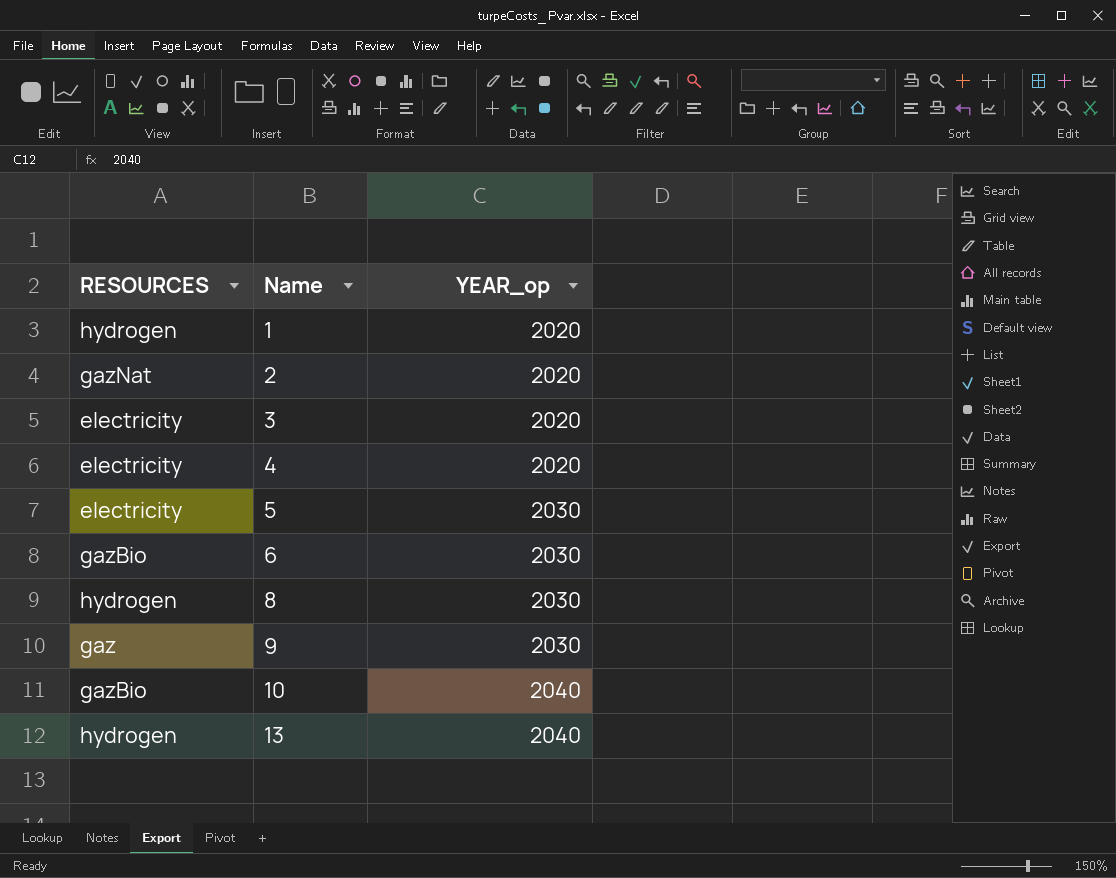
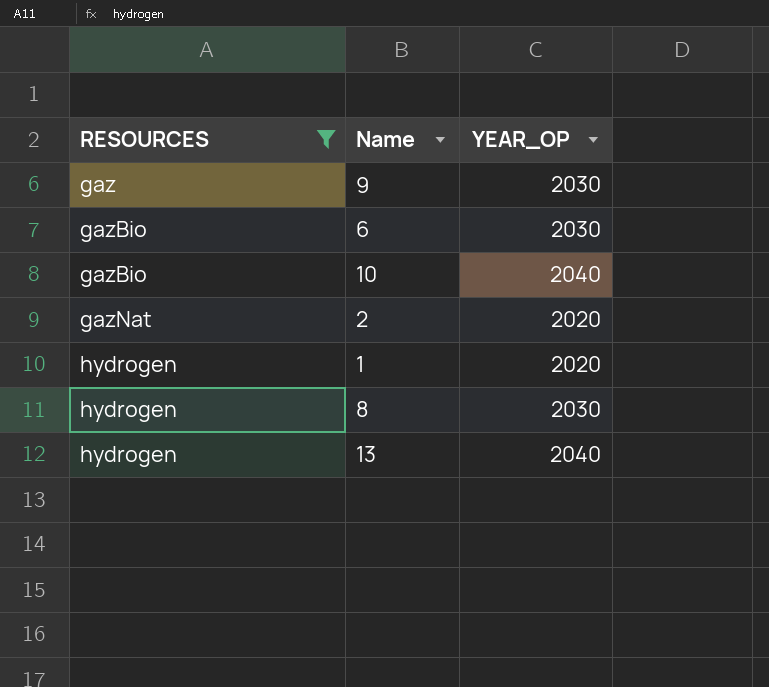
filter: none -> RESOURCES != electricity
row order: Name ascending -> RESOURCES ascending
column name: YEAR_op -> YEAR_OP

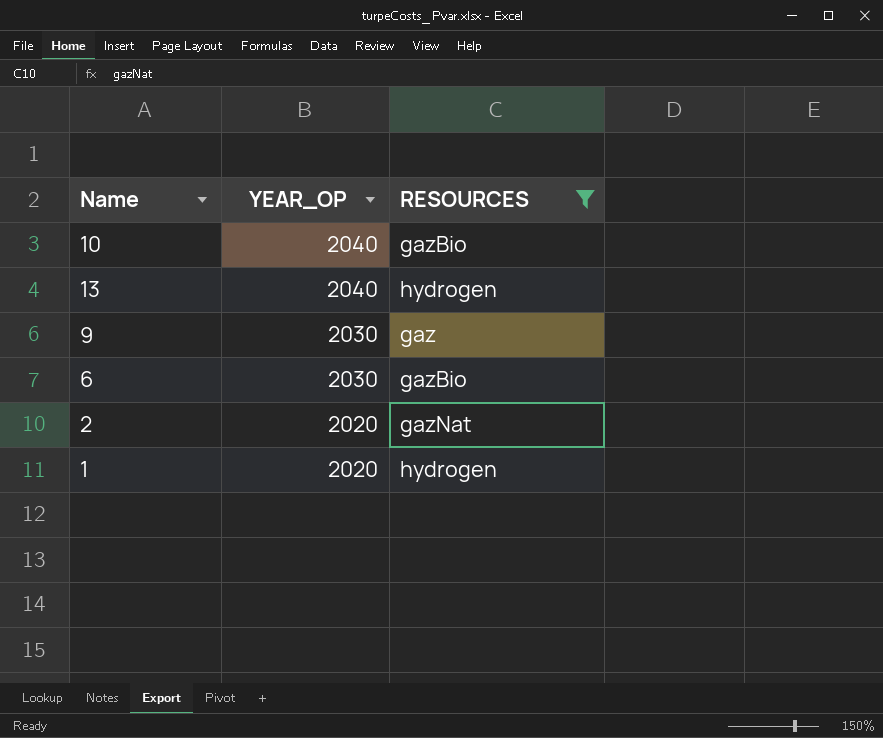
row order: RESOURCES ascending -> YEAR_OP descending
column RESOURCES | position: 1 -> 3
row 8: hydrogen | 2030 -> none

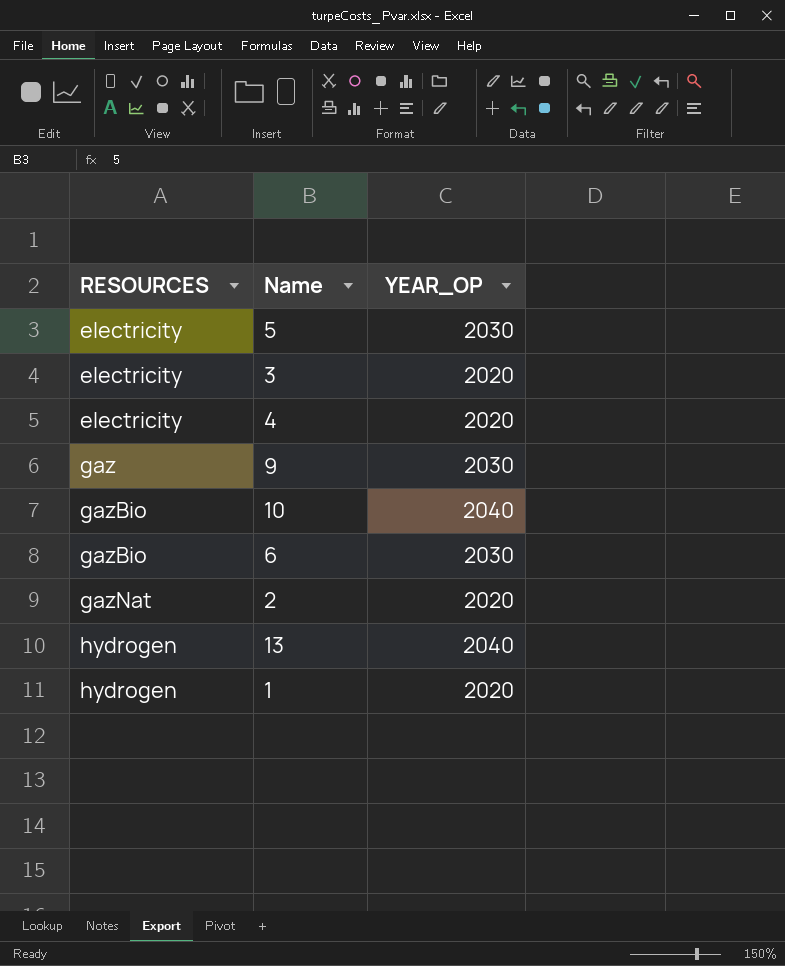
filter: RESOURCES != electricity -> none
row order: YEAR_OP descending -> RESOURCES ascending
column RESOURCES | position: 3 -> 1

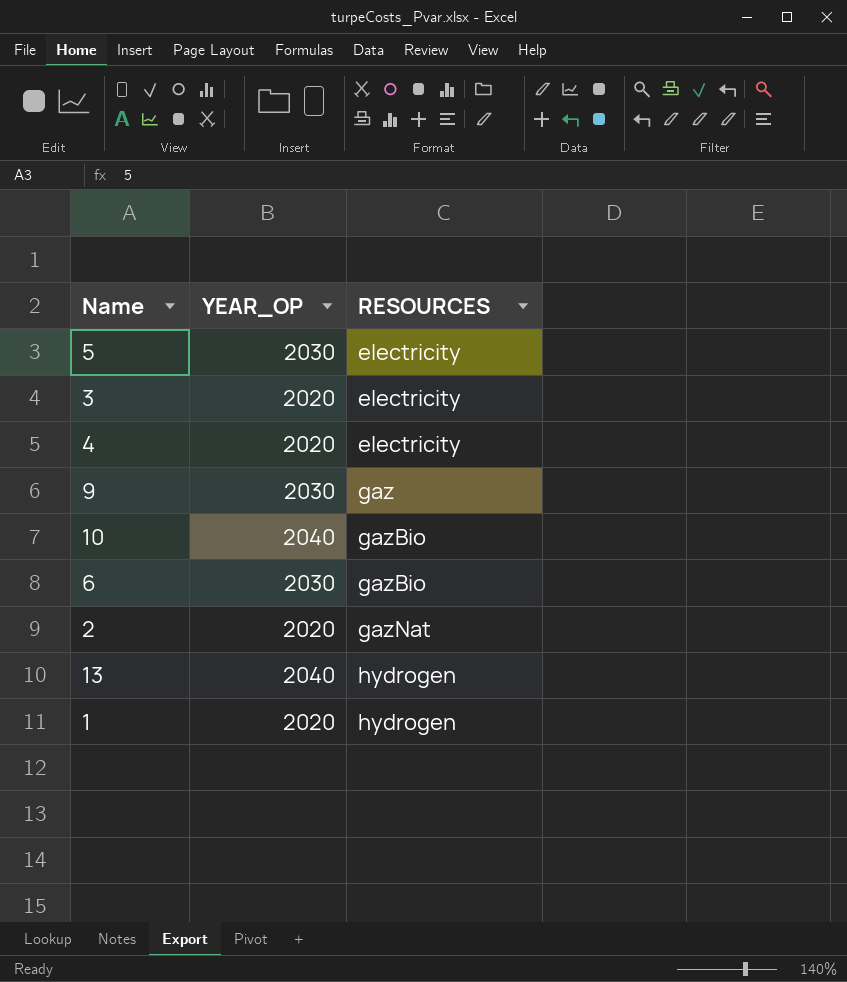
column RESOURCES | position: 1 -> 3

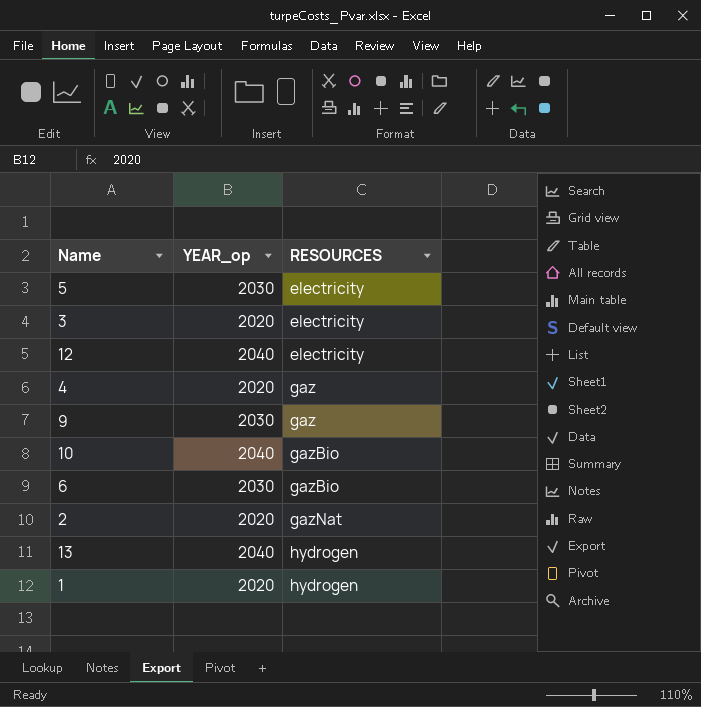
column name: YEAR_OP -> YEAR_op
row 12: none -> 2040 | electricity
4 | RESOURCES: electricity -> gaz

